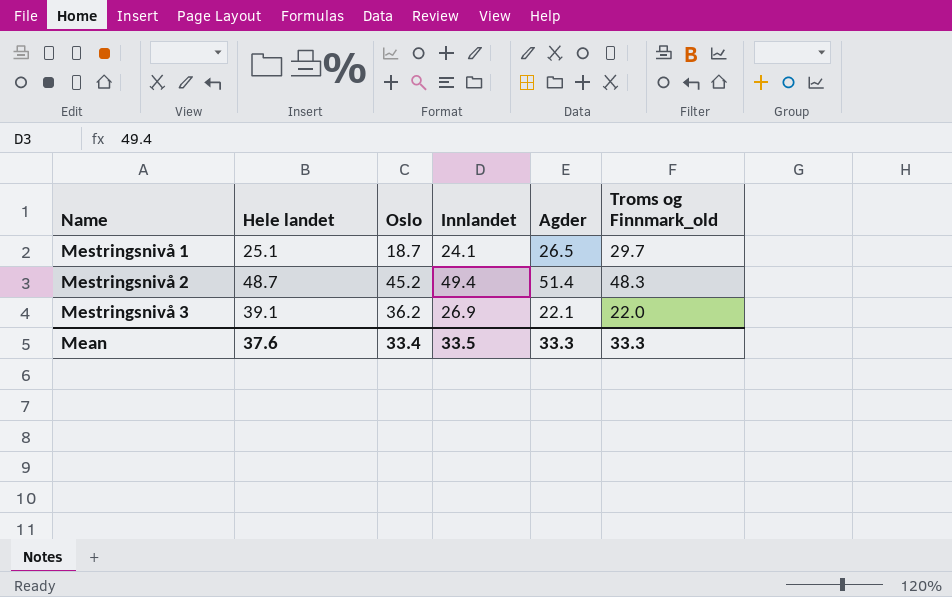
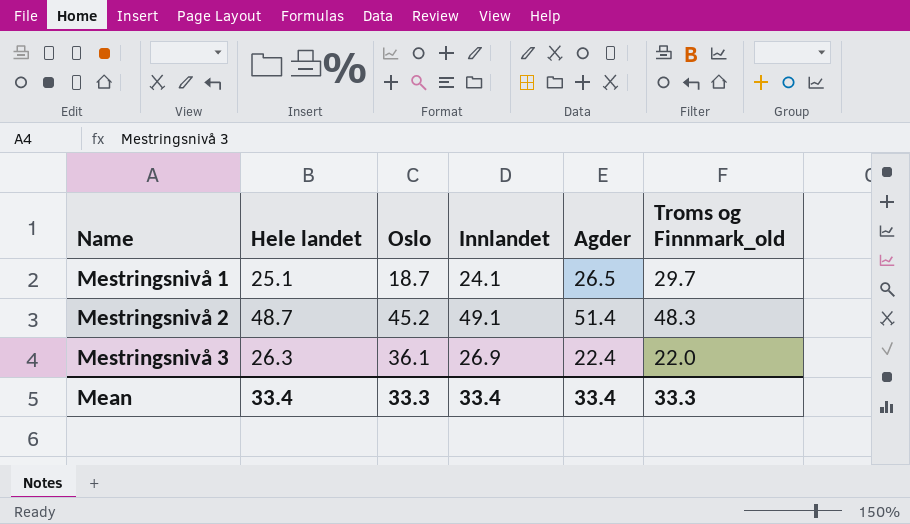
Mestringsnivå 2 | Innlandet: 49.4 -> 49.1
Mestringsnivå 3 | Hele landet: 39.1 -> 26.3
Mestringsnivå 3 | Oslo: 36.2 -> 36.1
Mestringsnivå 3 | Agder: 22.1 -> 22.4
Mean | Hele landet: 37.6 -> 33.4
Mean | Oslo: 33.4 -> 33.3
Mean | Innlandet: 33.5 -> 33.4
Mean | Agder: 33.3 -> 33.4

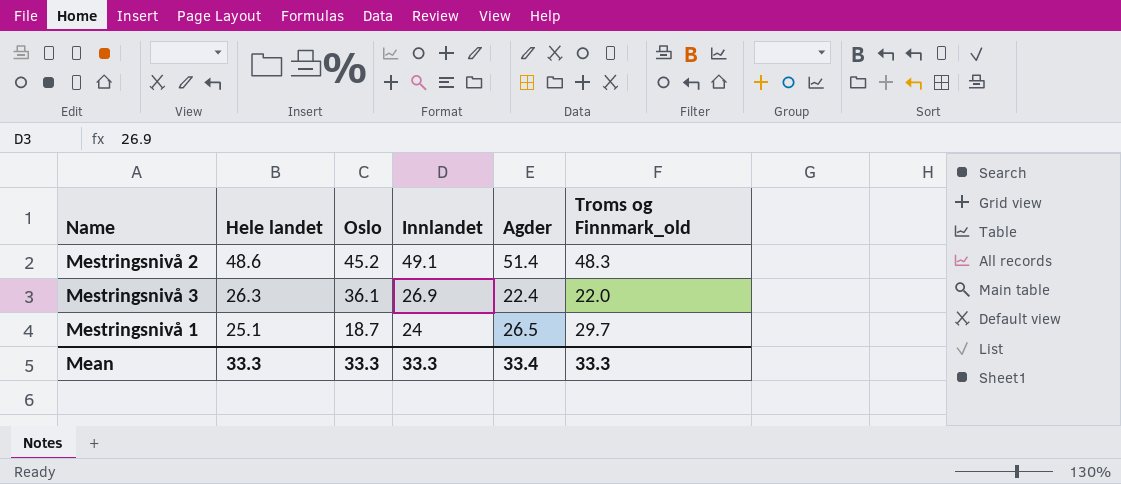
row order: Name ascending -> Hele landet descending
Mestringsnivå 2 | Hele landet: 48.7 -> 48.6
Mestringsnivå 1 | Innlandet: 24.1 -> 24
Mean | Hele landet: 33.4 -> 33.3
Mean | Innlandet: 33.4 -> 33.3

